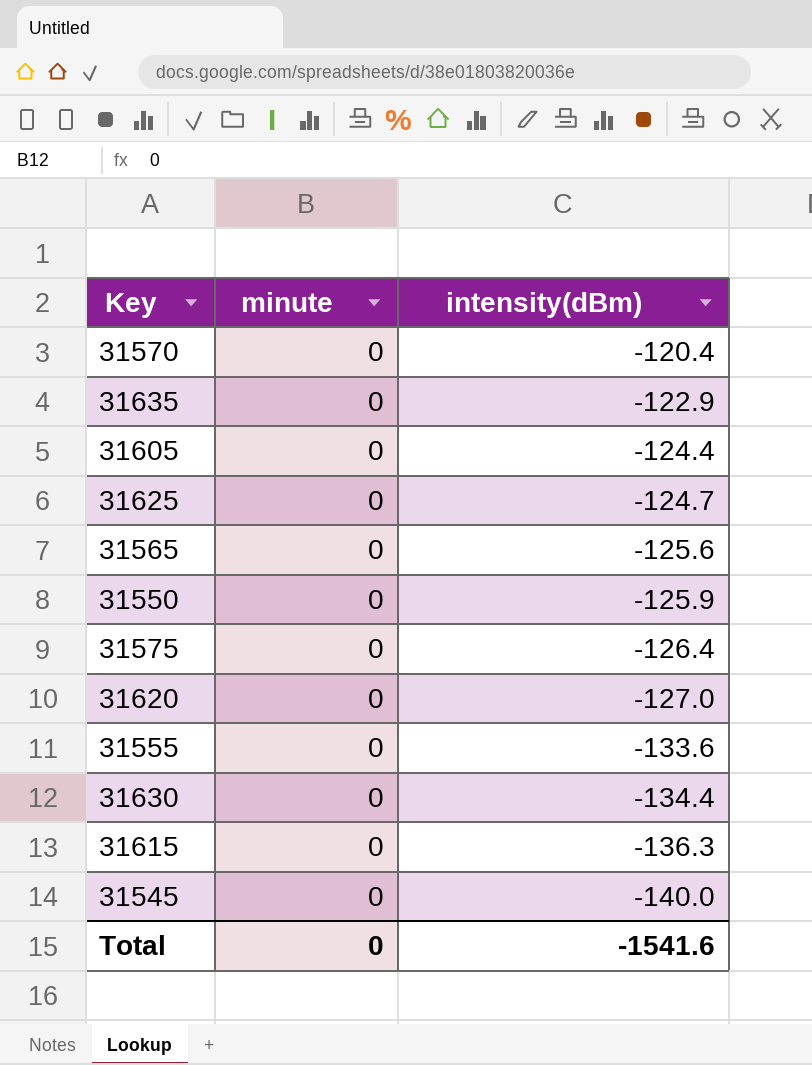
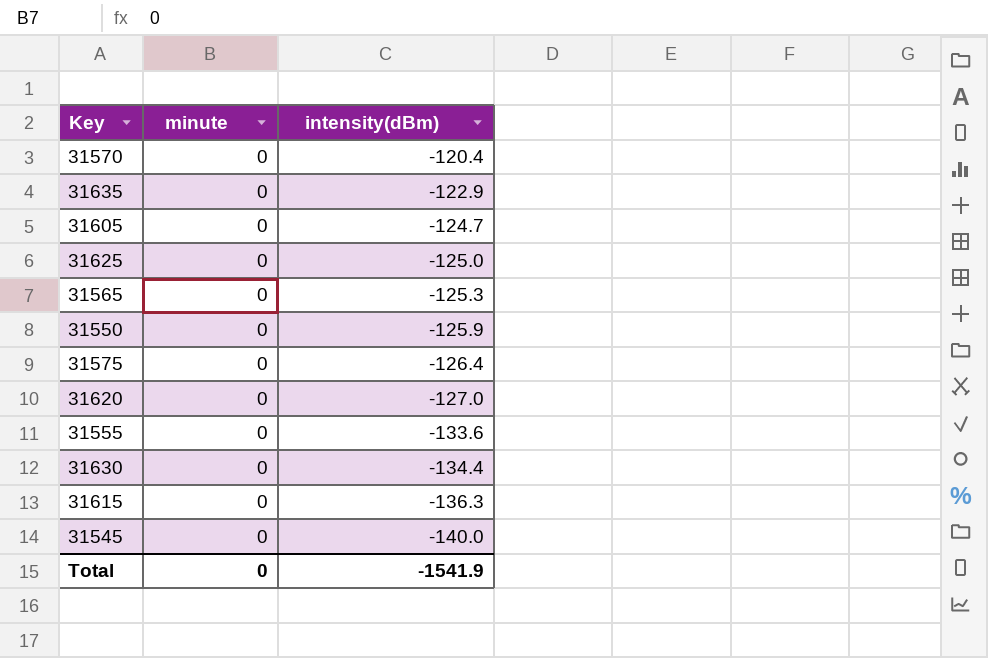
31605 | intensity(dBm): -124.4 -> -124.7
31625 | intensity(dBm): -124.7 -> -125.0
31565 | intensity(dBm): -125.6 -> -125.3
Total | intensity(dBm): -1541.6 -> -1541.9

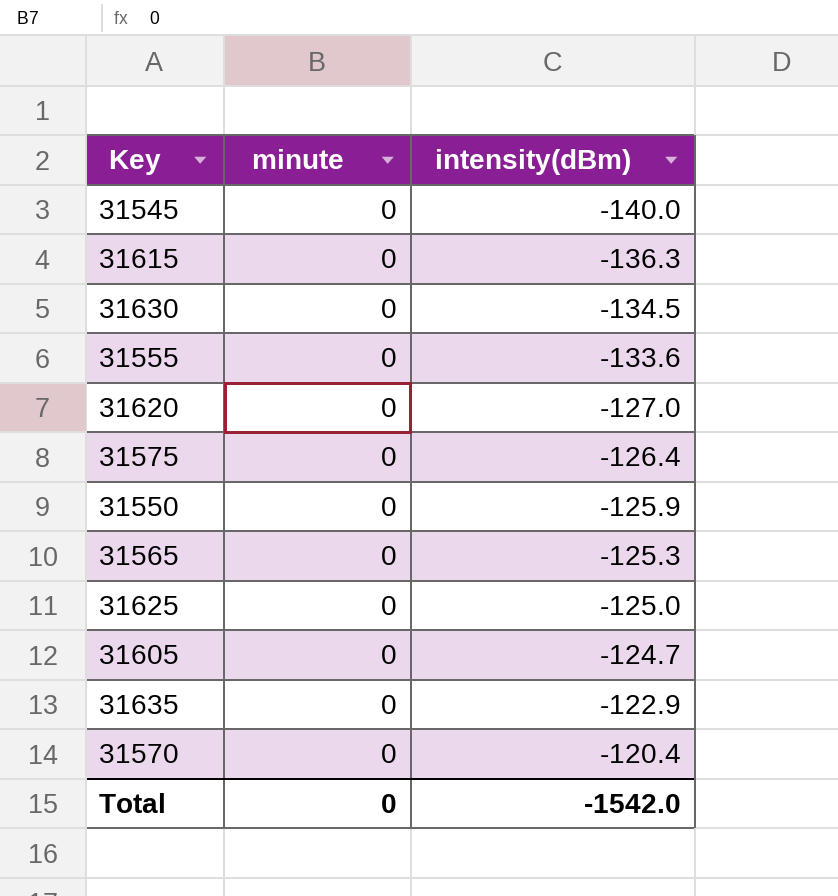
row order: intensity(dBm) descending -> intensity(dBm) ascending
31630 | intensity(dBm): -134.4 -> -134.5
Total | intensity(dBm): -1541.9 -> -1542.0

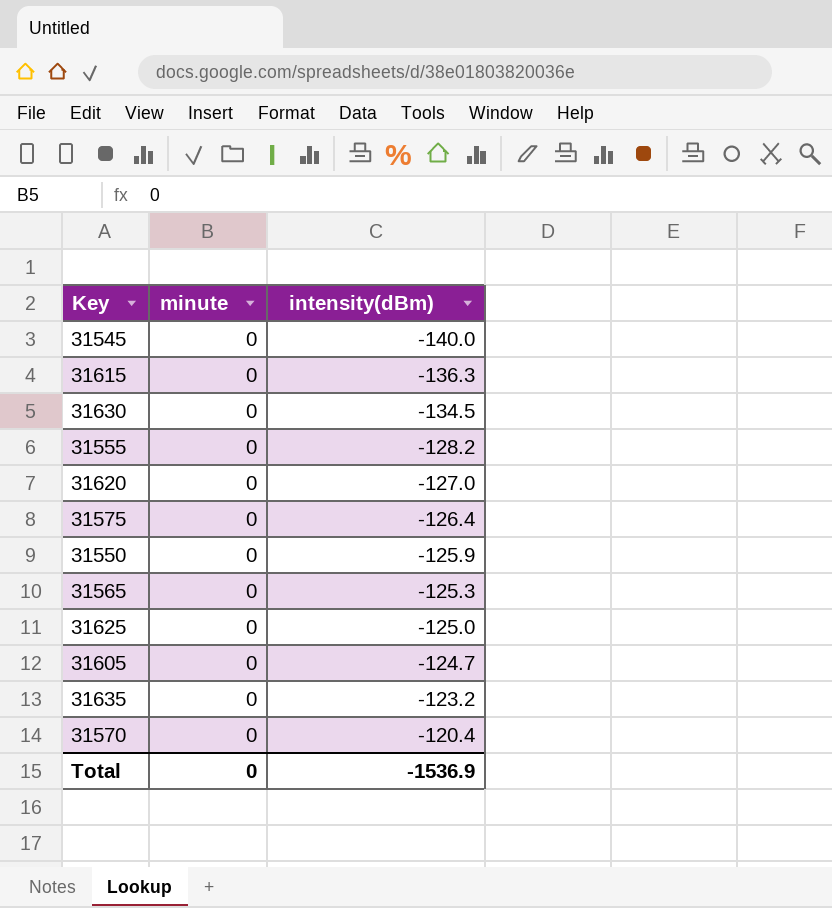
31555 | intensity(dBm): -133.6 -> -128.2
31635 | intensity(dBm): -122.9 -> -123.2
Total | intensity(dBm): -1542.0 -> -1536.9

